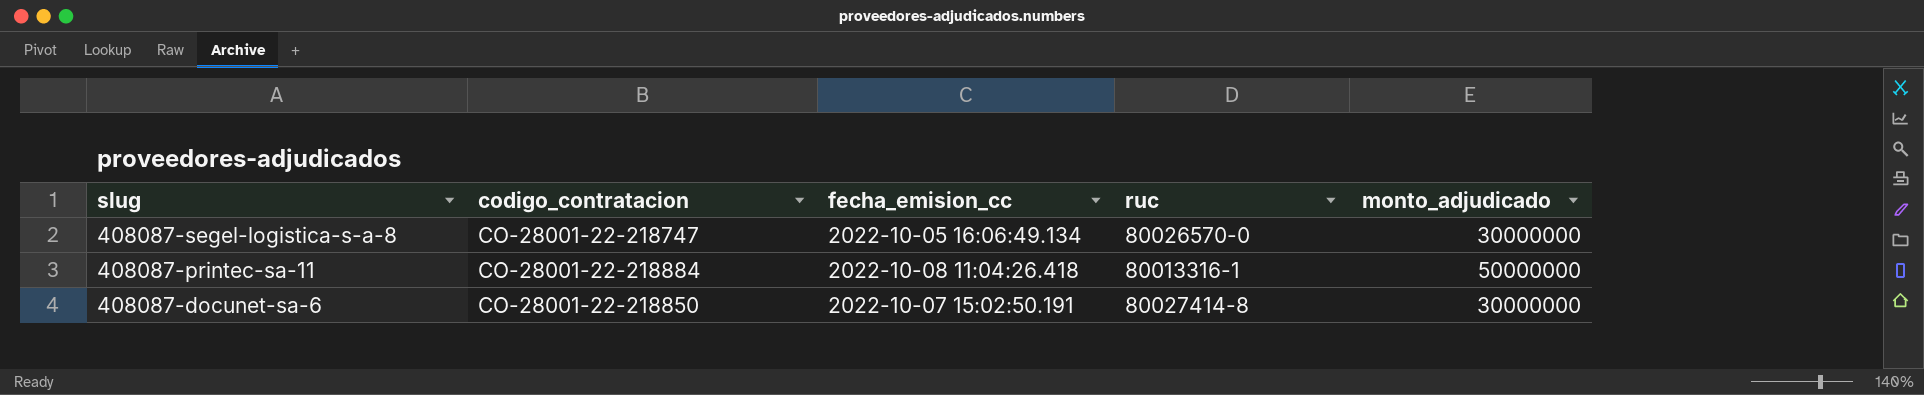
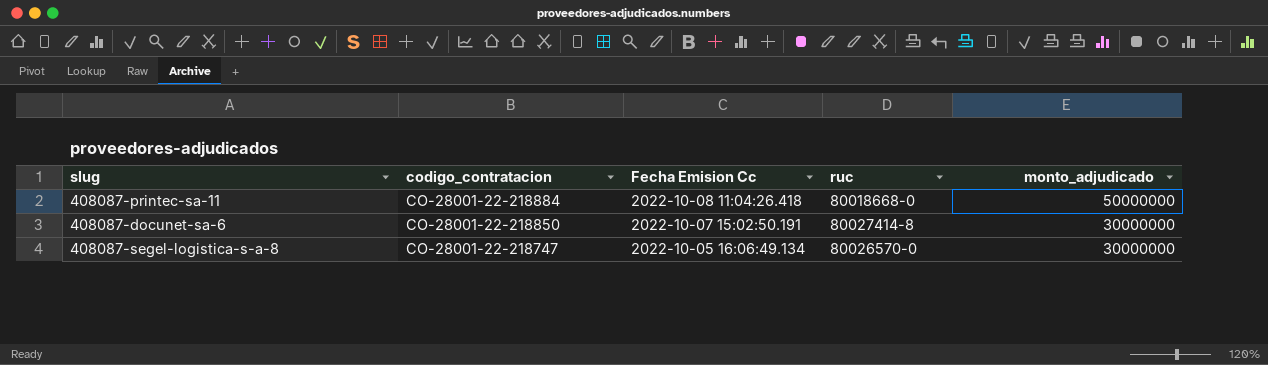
row order: slug descending -> codigo_contratacion descending
column name: fecha_emision_cc -> Fecha Emision Cc
408087-printec-sa-11 | ruc: 80013316-1 -> 80018668-0

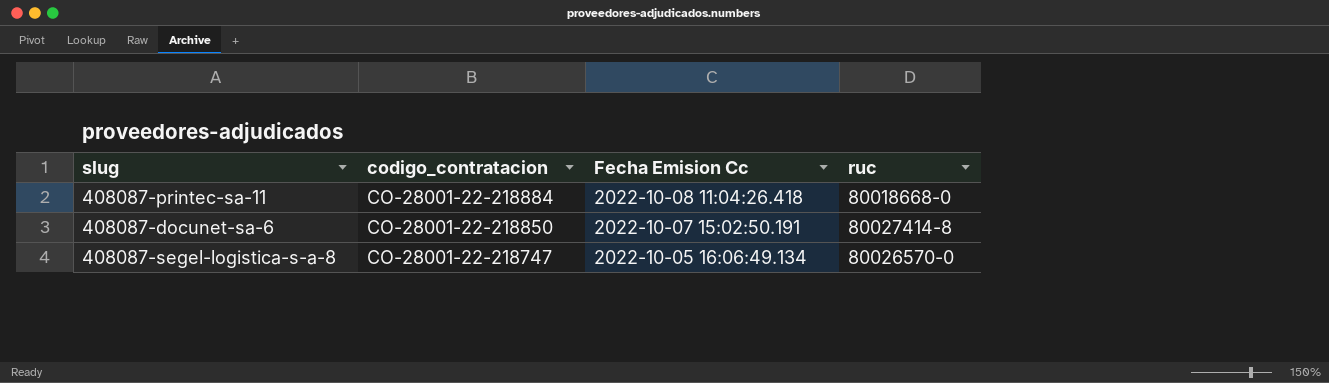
column monto_adjudicado | position: 5 -> none

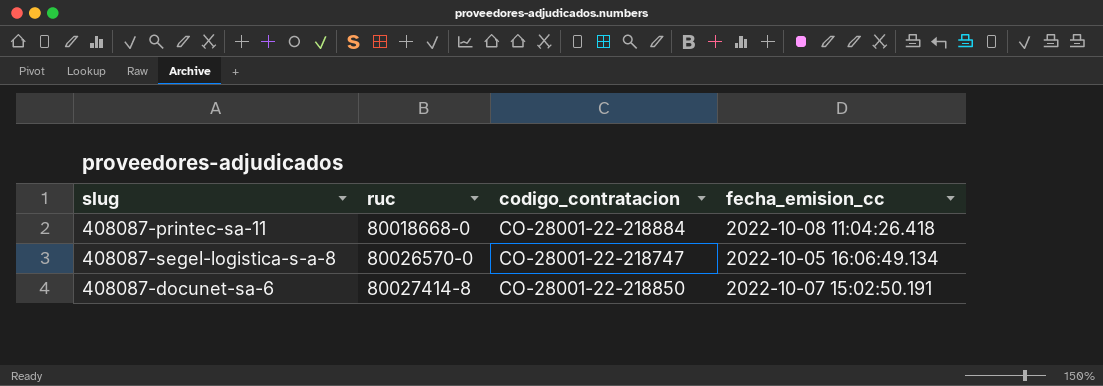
row order: codigo_contratacion descending -> ruc ascending
column ruc | position: 4 -> 2
column name: Fecha Emision Cc -> fecha_emision_cc

